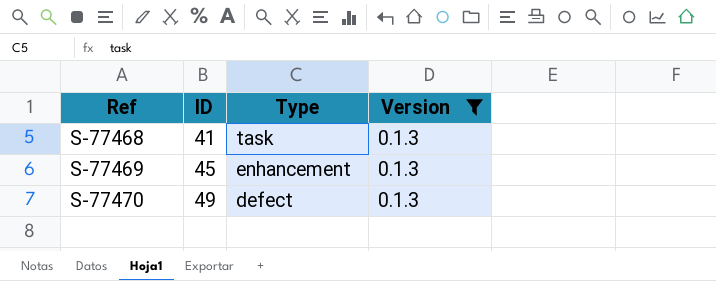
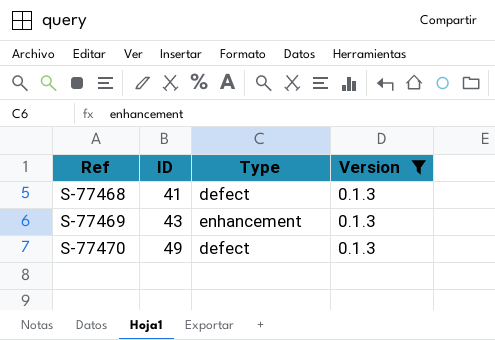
S-77468 | Type: task -> defect
S-77469 | ID: 45 -> 43

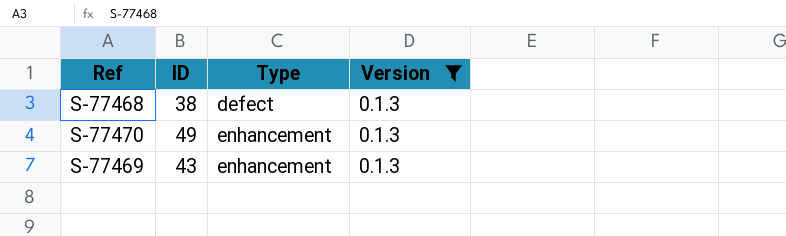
row order: Ref ascending -> Type ascending
S-77468 | ID: 41 -> 38
S-77470 | Type: defect -> enhancement

